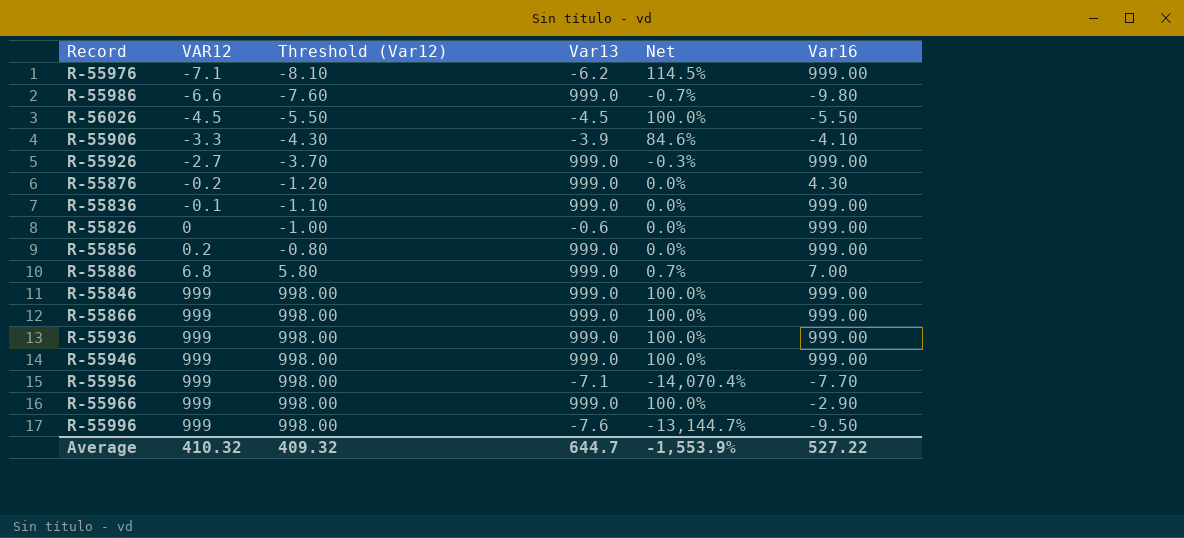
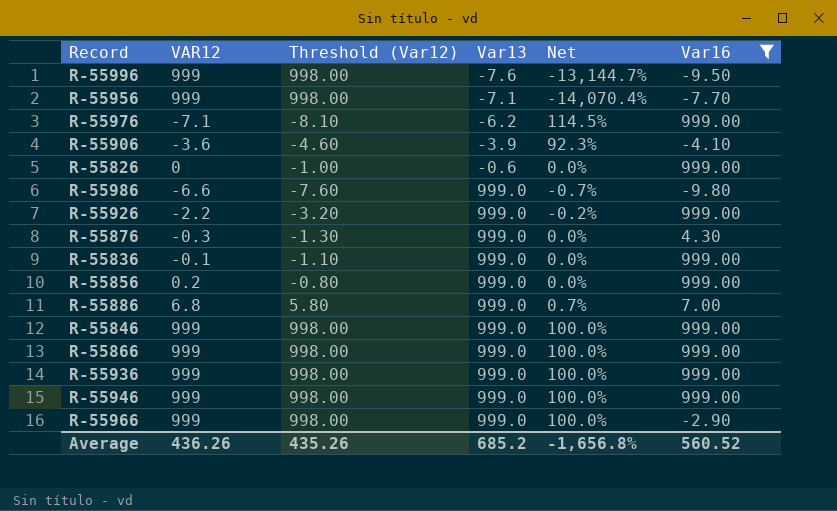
filter: none -> Var16 != -5.50
row order: VAR12 ascending -> Var13 ascending
R-55906 | VAR12: -3.3 -> -3.6
R-55906 | Threshold (Var12): -4.30 -> -4.60
R-55906 | Net: 84.6% -> 92.3%
R-55926 | VAR12: -2.7 -> -2.2
R-55926 | Threshold (Var12): -3.70 -> -3.20
R-55926 | Net: -0.3% -> -0.2%
R-55876 | VAR12: -0.2 -> -0.3
R-55876 | Threshold (Var12): -1.20 -> -1.30
Average | VAR12: 410.32 -> 436.26
Average | Threshold (Var12): 409.32 -> 435.26
Average | Var13: 644.7 -> 685.2
Average | Net: -1,553.9% -> -1,656.8%
Average | Var16: 527.22 -> 560.52

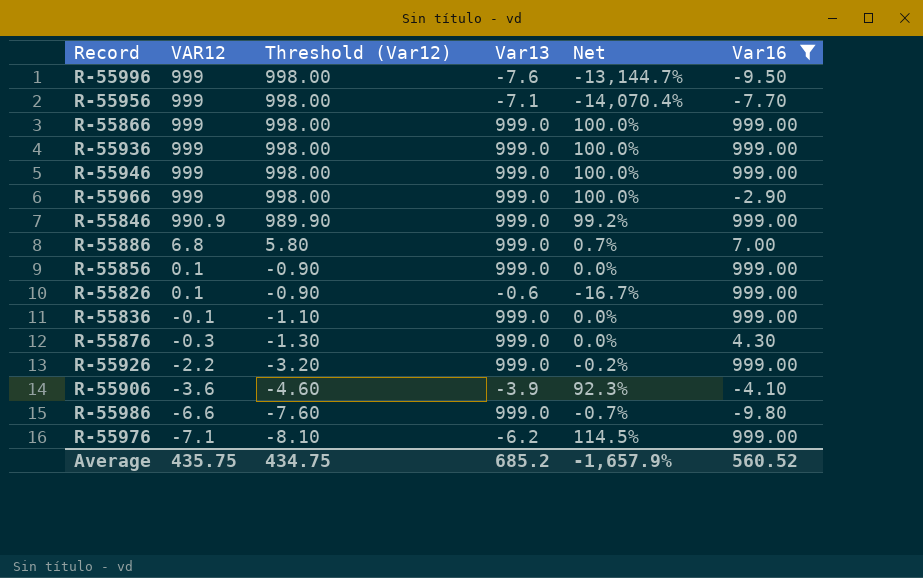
row order: Var13 ascending -> VAR12 descending
R-55846 | VAR12: 999 -> 990.9
R-55846 | Threshold (Var12): 998.00 -> 989.90
R-55846 | Net: 100.0% -> 99.2%
R-55856 | VAR12: 0.2 -> 0.1
R-55856 | Threshold (Var12): -0.80 -> -0.90
R-55826 | VAR12: 0 -> 0.1
R-55826 | Threshold (Var12): -1.00 -> -0.90
R-55826 | Net: 0.0% -> -16.7%
Average | VAR12: 436.26 -> 435.75
Average | Threshold (Var12): 435.26 -> 434.75
Average | Net: -1,656.8% -> -1,657.9%

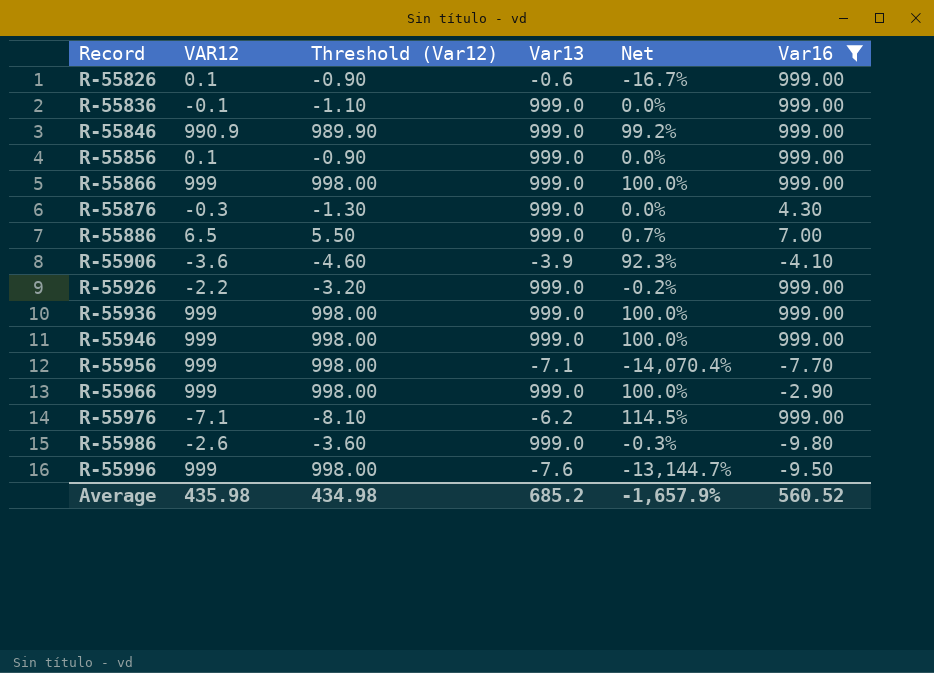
row order: VAR12 descending -> Record ascending
R-55886 | VAR12: 6.8 -> 6.5
R-55886 | Threshold (Var12): 5.80 -> 5.50
R-55986 | VAR12: -6.6 -> -2.6
R-55986 | Threshold (Var12): -7.60 -> -3.60
R-55986 | Net: -0.7% -> -0.3%
Average | VAR12: 435.75 -> 435.98
Average | Threshold (Var12): 434.75 -> 434.98

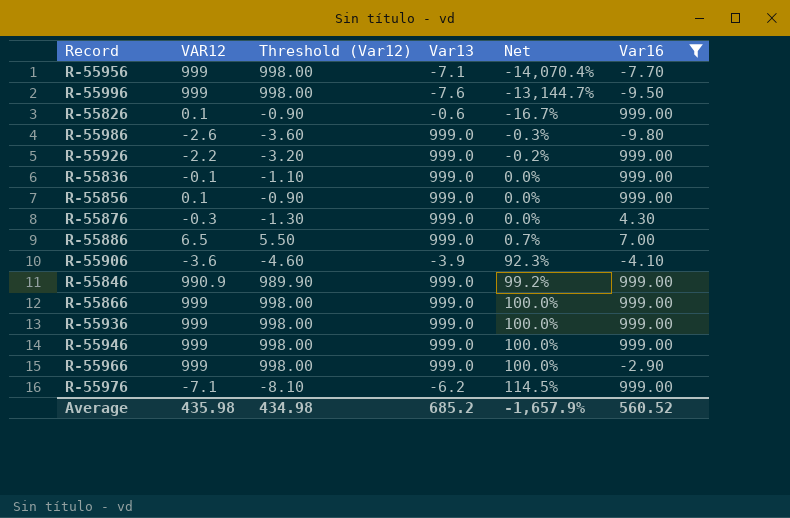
row order: Record ascending -> Net ascending

